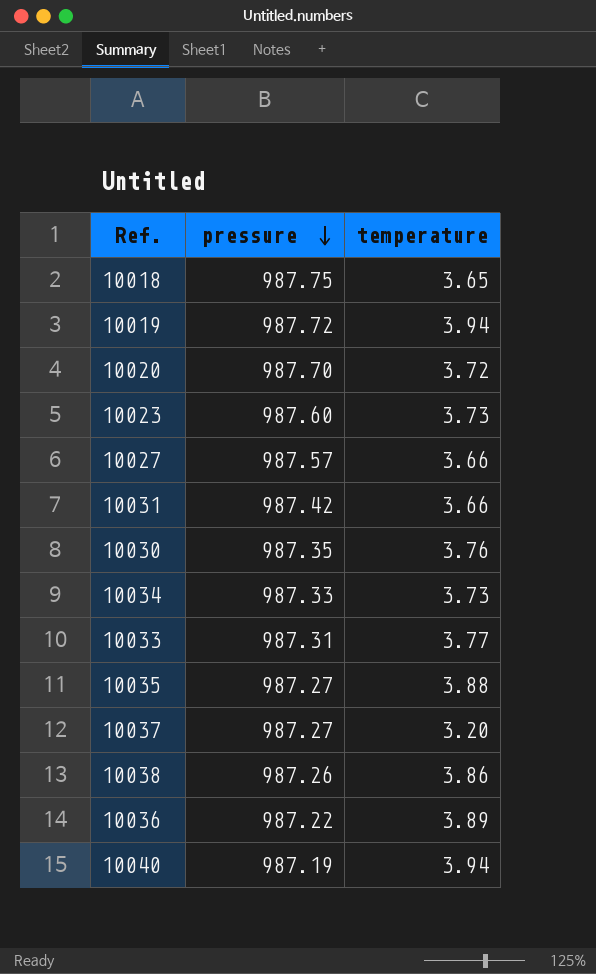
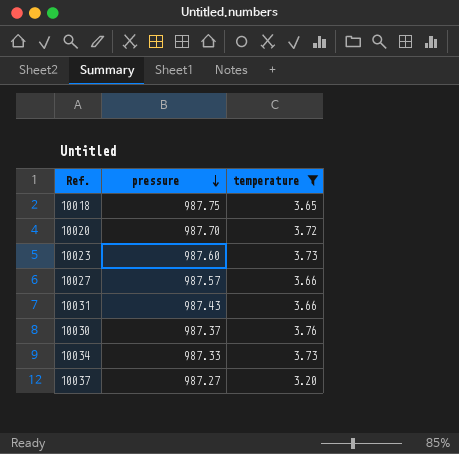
filter: none -> temperature <= 3.76
10031 | pressure: 987.42 -> 987.43
10030 | pressure: 987.35 -> 987.37

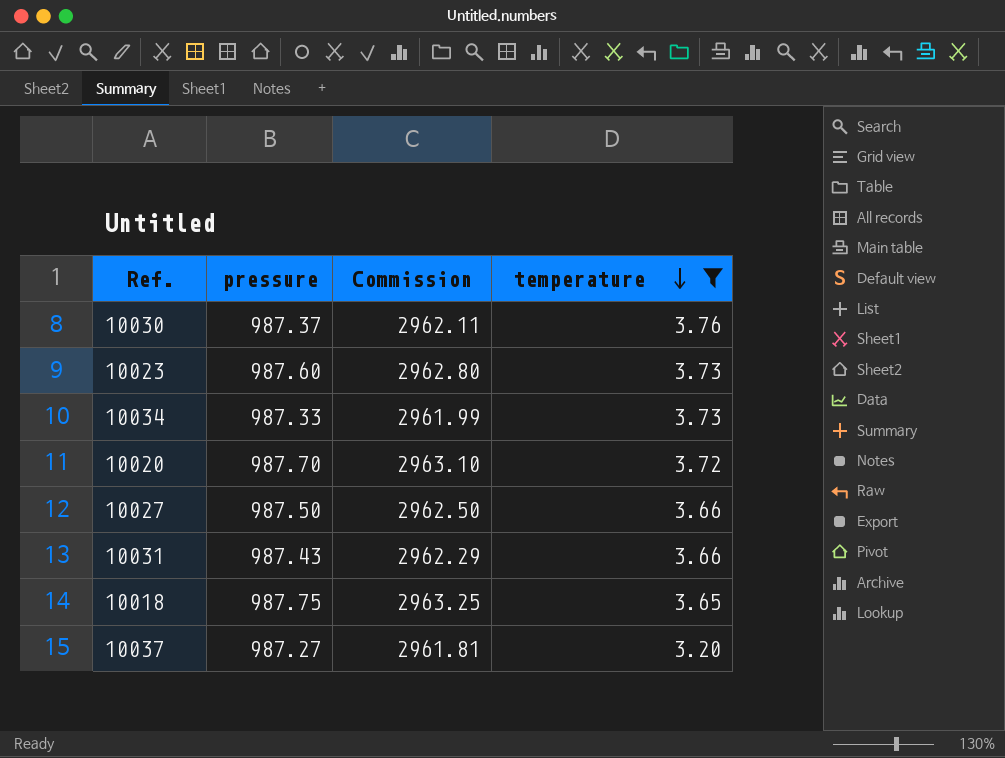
row order: pressure descending -> temperature descending
column Commission | formula: none -> [pressure] * 3
10027 | pressure: 987.57 -> 987.50

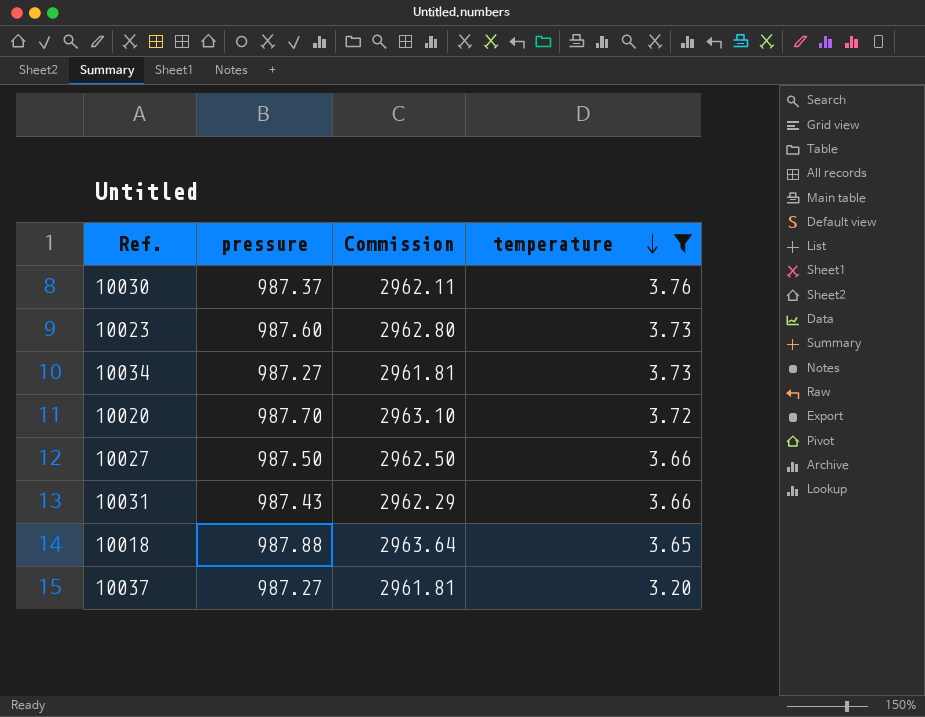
10034 | pressure: 987.33 -> 987.27
10034 | Commission: 2961.99 -> 2961.81
10018 | pressure: 987.75 -> 987.88
10018 | Commission: 2963.25 -> 2963.64

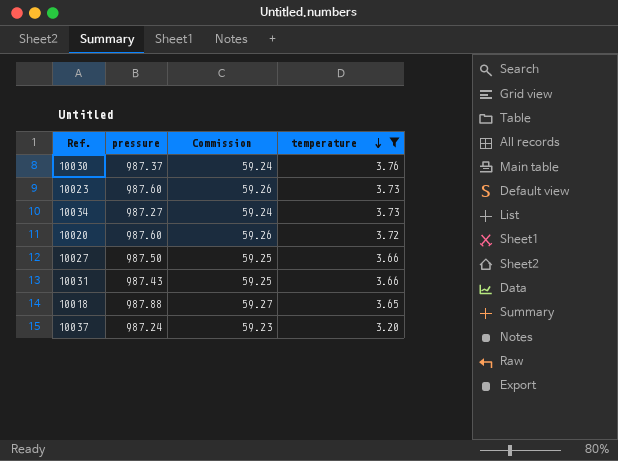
column Commission | formula: [pressure] * 3 -> [pressure] * 0.06
10020 | pressure: 987.70 -> 987.60
10037 | pressure: 987.27 -> 987.24

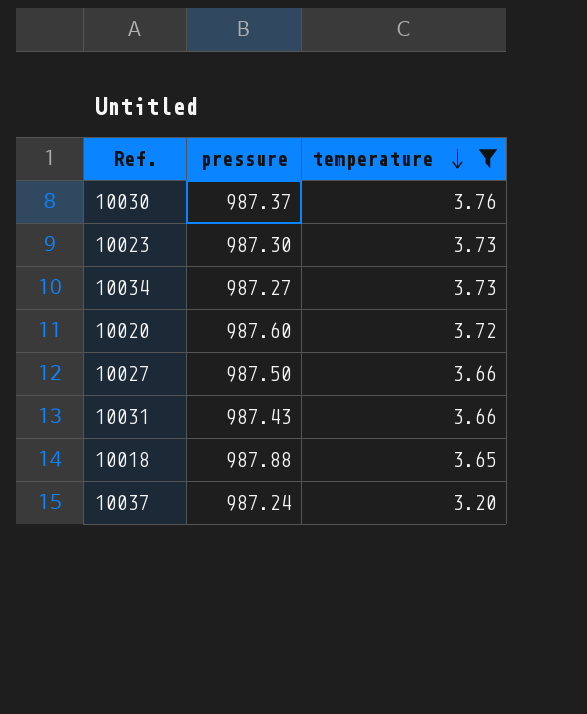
column Commission | formula: [pressure] * 0.06 -> none
10023 | pressure: 987.60 -> 987.30

